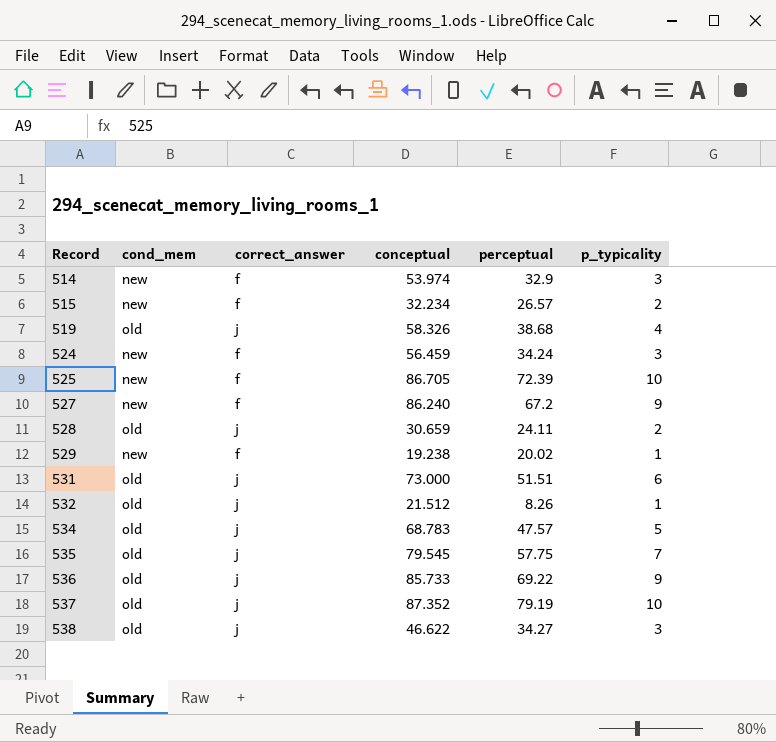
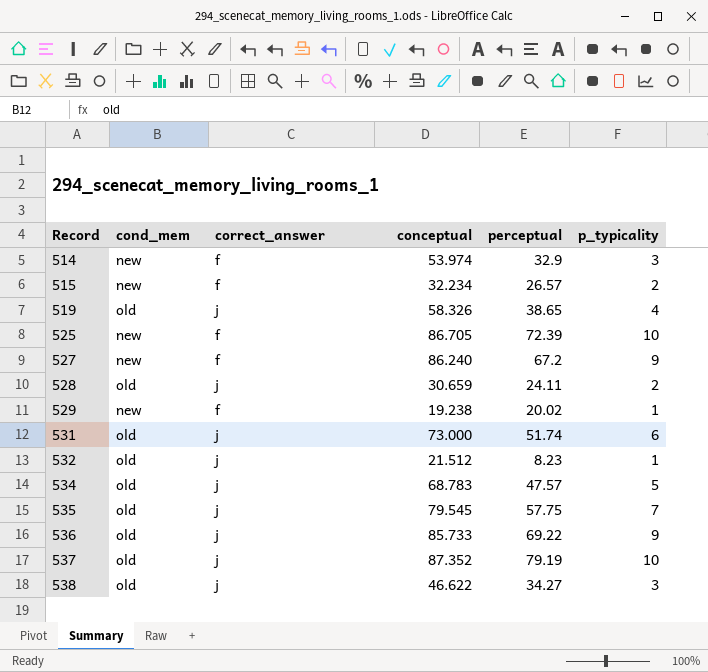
row 524: new | f | 56.459 | 34.24 | 3 -> none
519 | perceptual: 38.68 -> 38.65
531 | perceptual: 51.51 -> 51.74
532 | perceptual: 8.26 -> 8.23

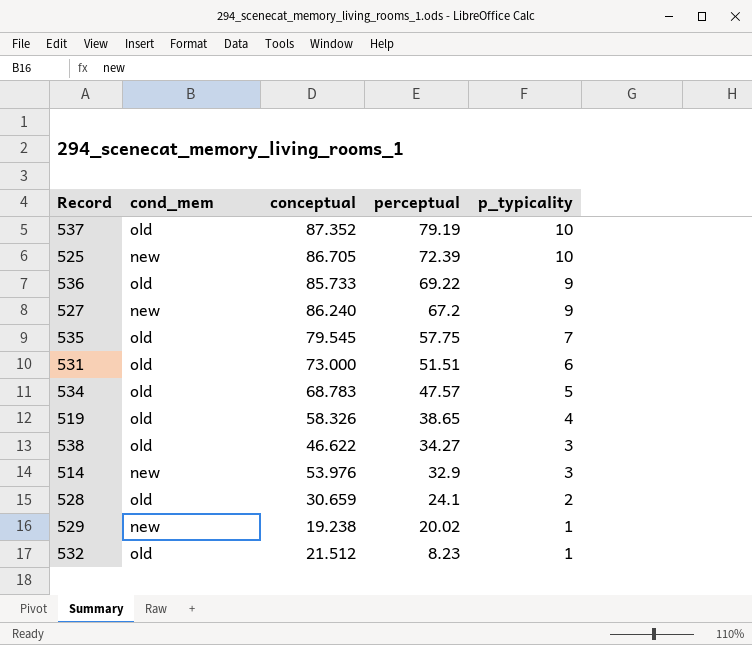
row order: Record ascending -> perceptual descending
column correct_answer | position: 3 -> none
row 515: new | f | 32.234 | 26.57 | 2 -> none
531 | perceptual: 51.74 -> 51.51
514 | conceptual: 53.974 -> 53.976
528 | perceptual: 24.11 -> 24.1

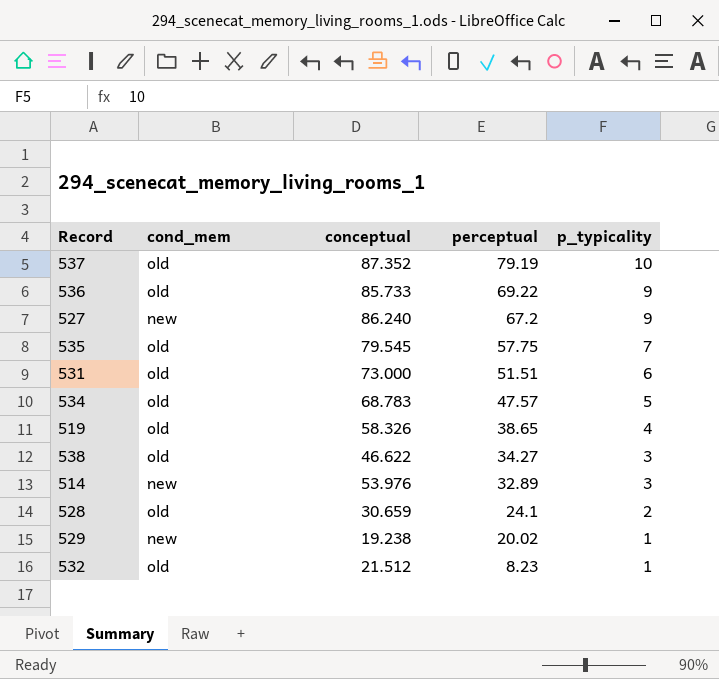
row 525: new | 86.705 | 72.39 | 10 -> none
514 | perceptual: 32.9 -> 32.89

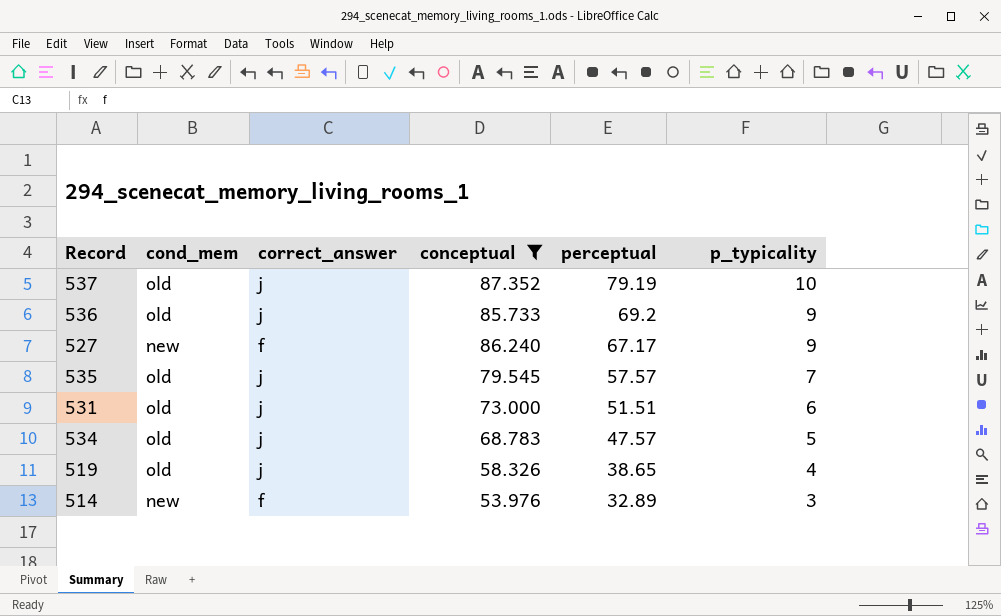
filter: none -> conceptual >= 53.976
column correct_answer | position: none -> 3
536 | perceptual: 69.22 -> 69.2
527 | perceptual: 67.2 -> 67.17
535 | perceptual: 57.75 -> 57.57

